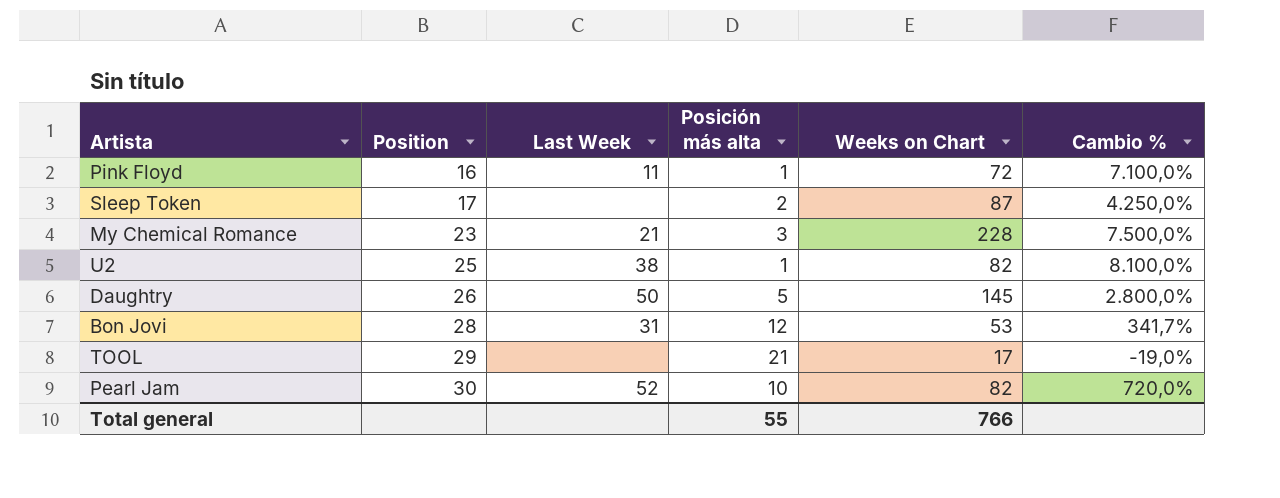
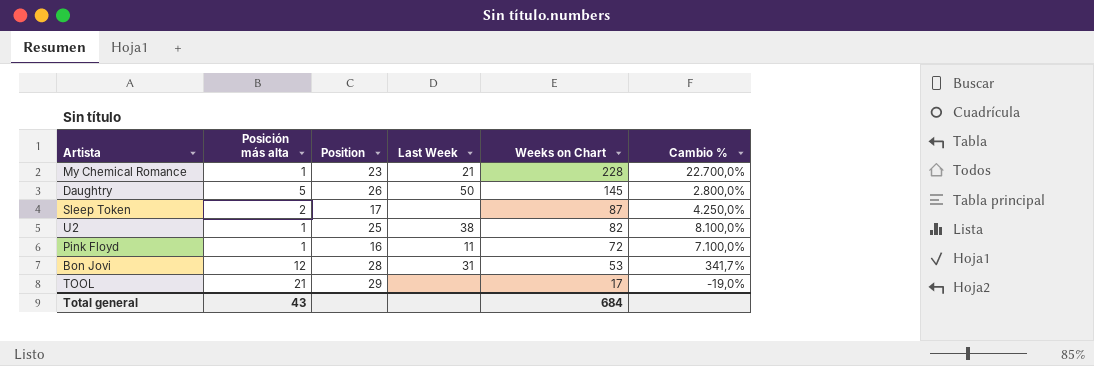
row order: Position ascending -> Weeks on Chart descending
column Posición más alta | position: 4 -> 2
row Pearl Jam: 30 | 52 | 10 | 82 | 720,0% -> none
My Chemical Romance | Posición más alta: 3 -> 1
My Chemical Romance | Cambio %: 7.500,0% -> 22.700,0%
Total general | Posición más alta: 55 -> 43
Total general | Weeks on Chart: 766 -> 684

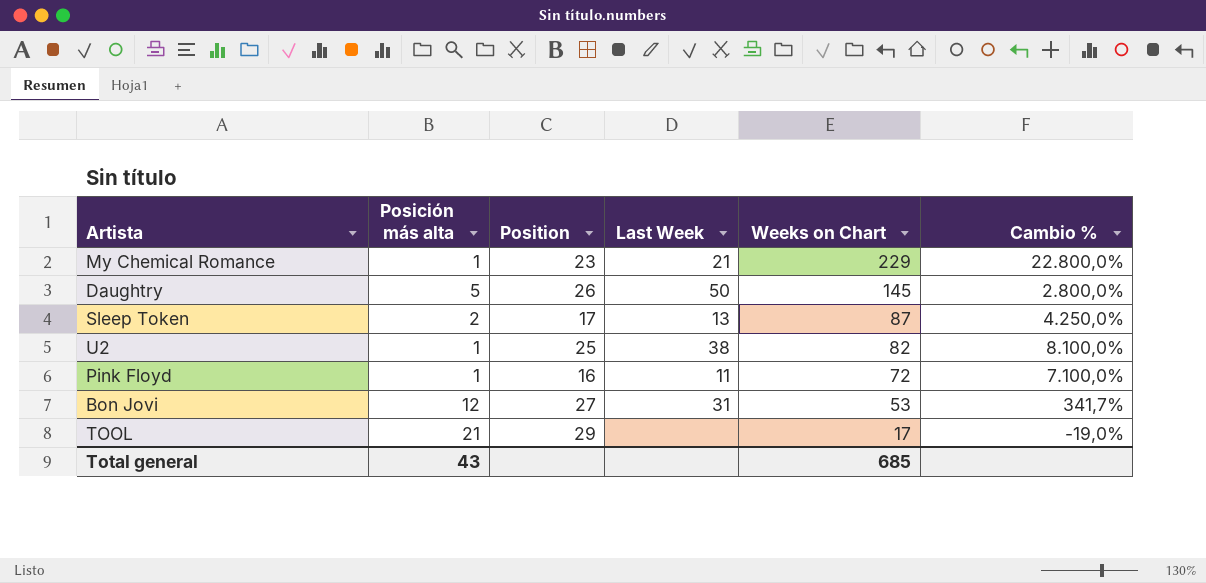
My Chemical Romance | Weeks on Chart: 228 -> 229
My Chemical Romance | Cambio %: 22.700,0% -> 22.800,0%
Sleep Token | Last Week: none -> 13
Bon Jovi | Position: 28 -> 27
Total general | Weeks on Chart: 684 -> 685

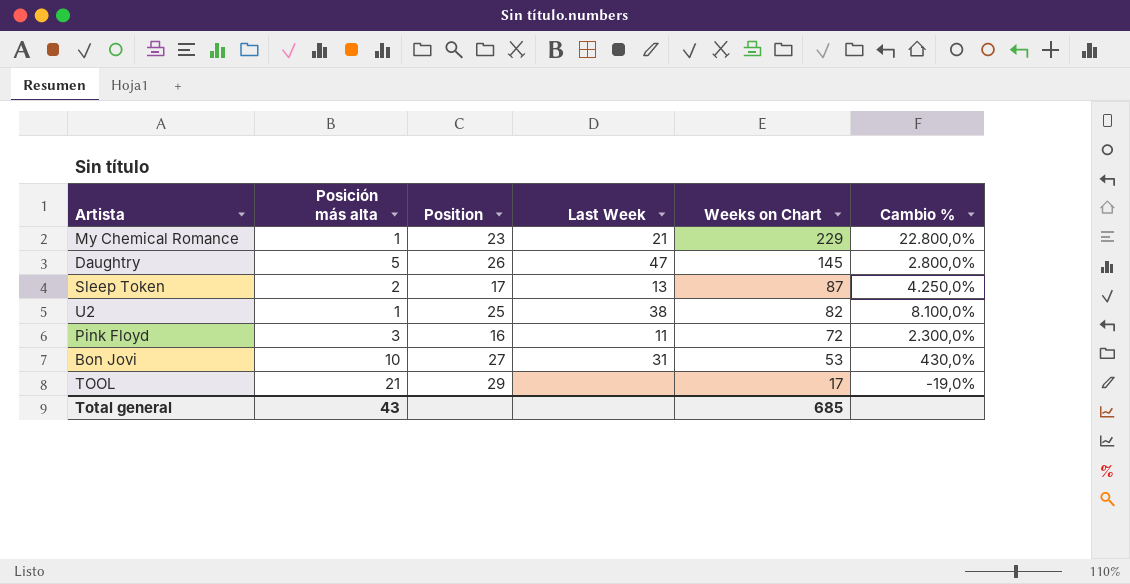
Daughtry | Last Week: 50 -> 47
Pink Floyd | Posición más alta: 1 -> 3
Pink Floyd | Cambio %: 7.100,0% -> 2.300,0%
Bon Jovi | Posición más alta: 12 -> 10
Bon Jovi | Cambio %: 341,7% -> 430,0%

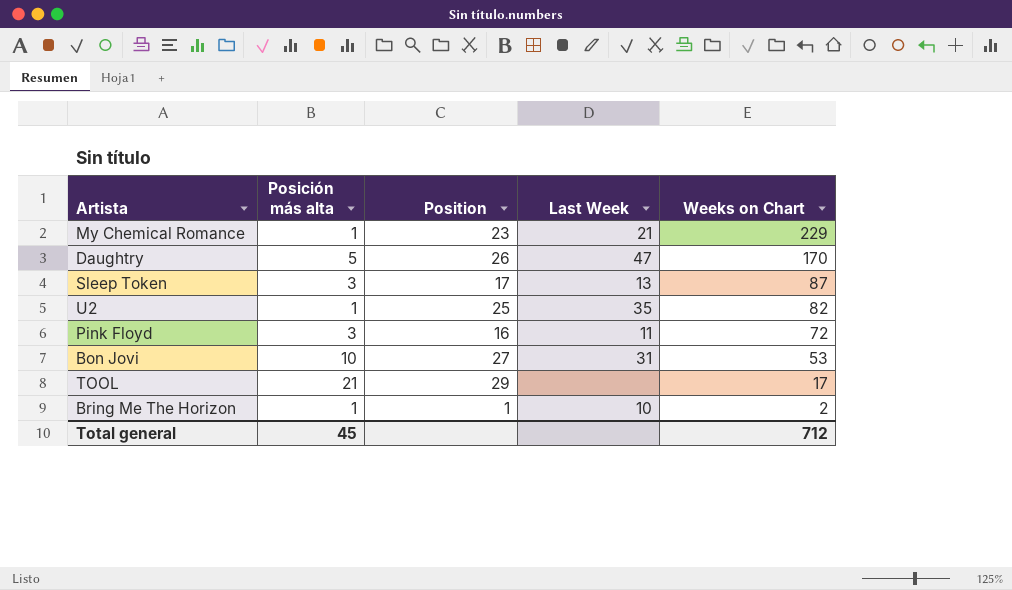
column Cambio % | formula: ([Weeks on Chart] - [Posición más alta]) / [Posición más alta] -> none
Daughtry | Weeks on Chart: 145 -> 170
Sleep Token | Posición más alta: 2 -> 3
U2 | Last Week: 38 -> 35
row Bring Me The Horizon: none -> 1 | 1 | 10 | 2
Total general | Posición más alta: 43 -> 45
Total general | Weeks on Chart: 685 -> 712

